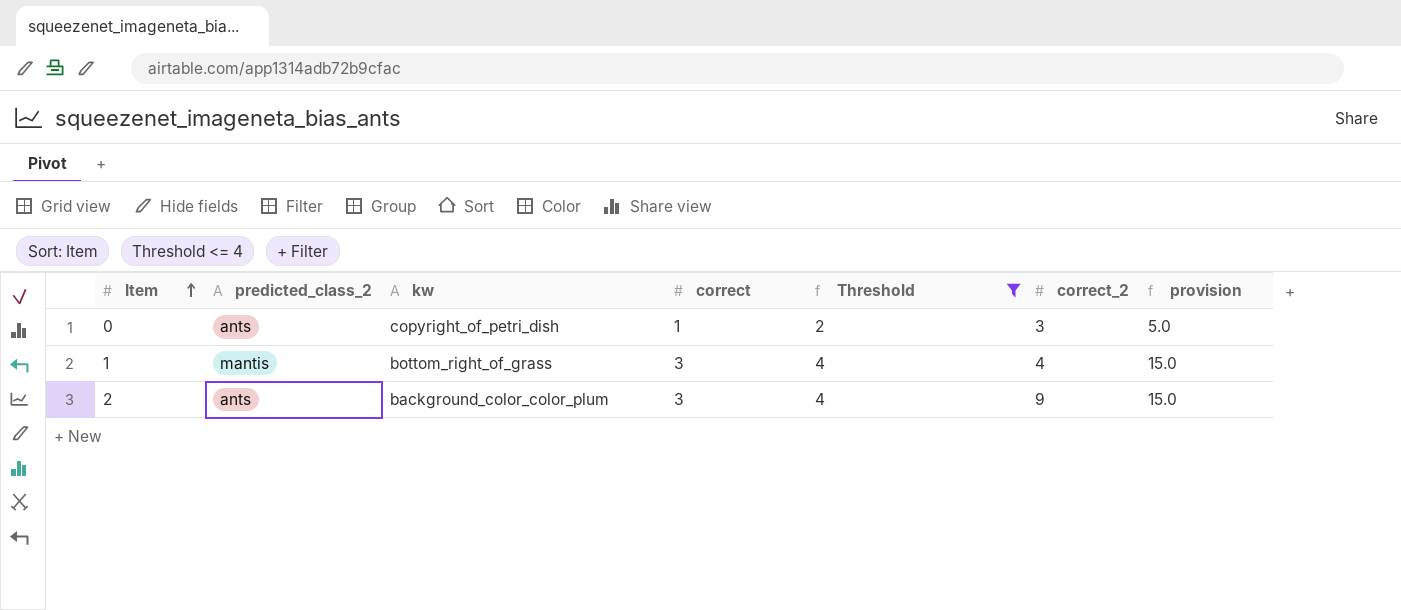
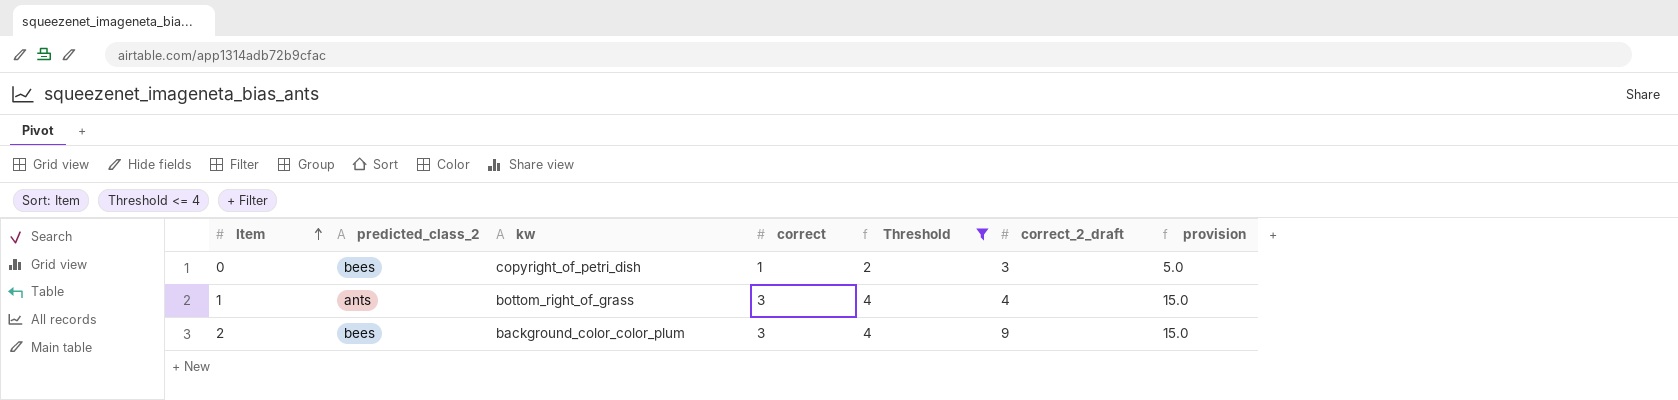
column name: correct_2 -> correct_2_draft
0 | predicted_class_2: ants -> bees
1 | predicted_class_2: mantis -> ants
2 | predicted_class_2: ants -> bees

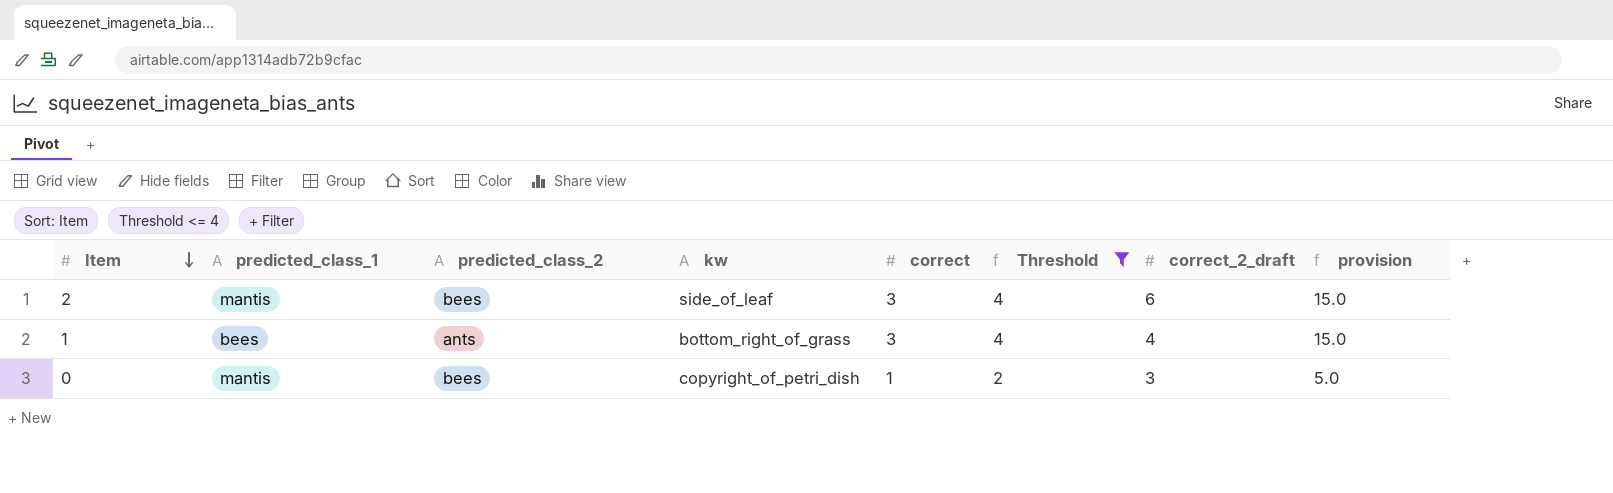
row order: Item ascending -> Item descending
column predicted_class_1 | position: none -> 2
2 | kw: background_color_color_plum -> side_of_leaf
2 | correct_2_draft: 9 -> 6

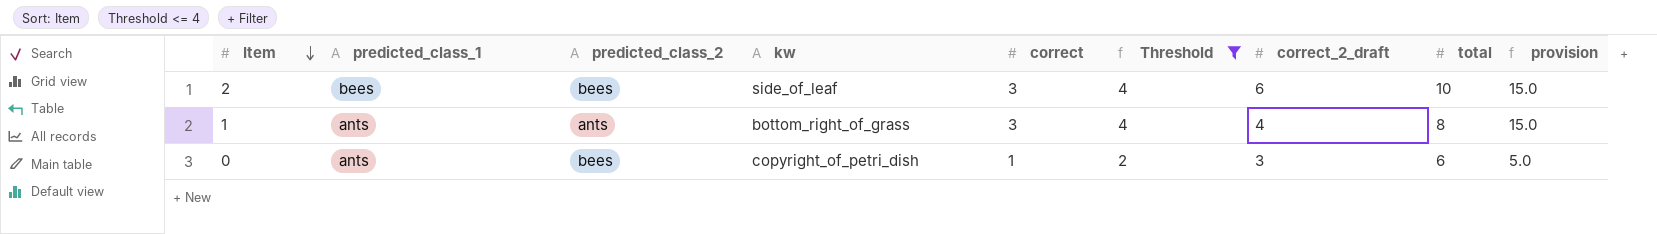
column total | position: none -> 8
2 | predicted_class_1: mantis -> bees
1 | predicted_class_1: bees -> ants
0 | predicted_class_1: mantis -> ants

